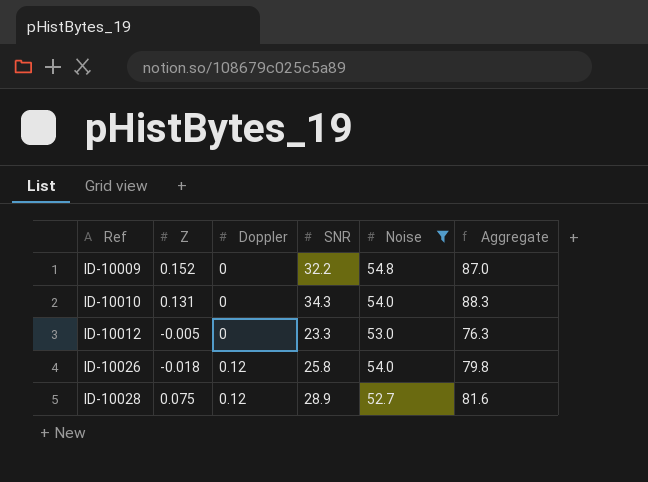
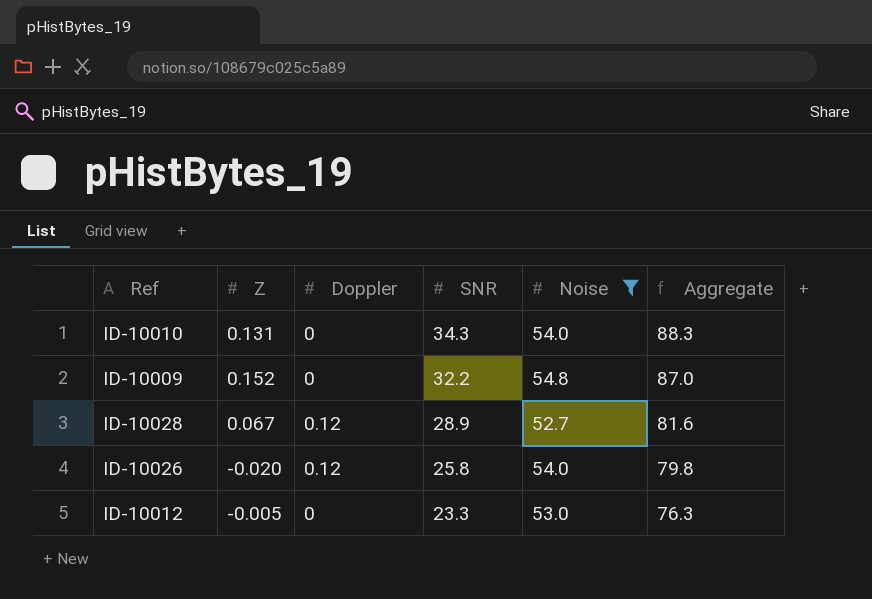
row order: Ref ascending -> SNR descending
ID-10028 | Z: 0.075 -> 0.067
ID-10026 | Z: -0.018 -> -0.020

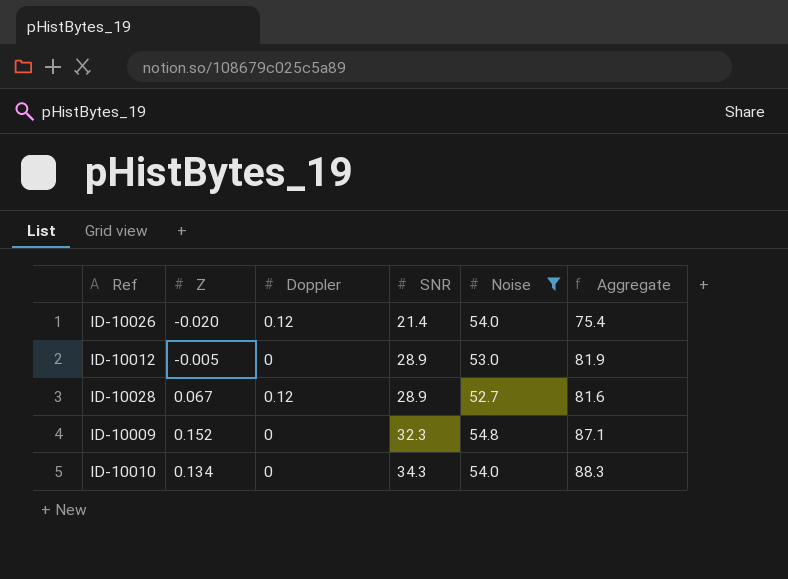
row order: SNR descending -> SNR ascending
ID-10026 | SNR: 25.8 -> 21.4
ID-10026 | Aggregate: 79.8 -> 75.4
ID-10012 | SNR: 23.3 -> 28.9
ID-10012 | Aggregate: 76.3 -> 81.9
ID-10009 | SNR: 32.2 -> 32.3
ID-10009 | Aggregate: 87.0 -> 87.1
ID-10010 | Z: 0.131 -> 0.134

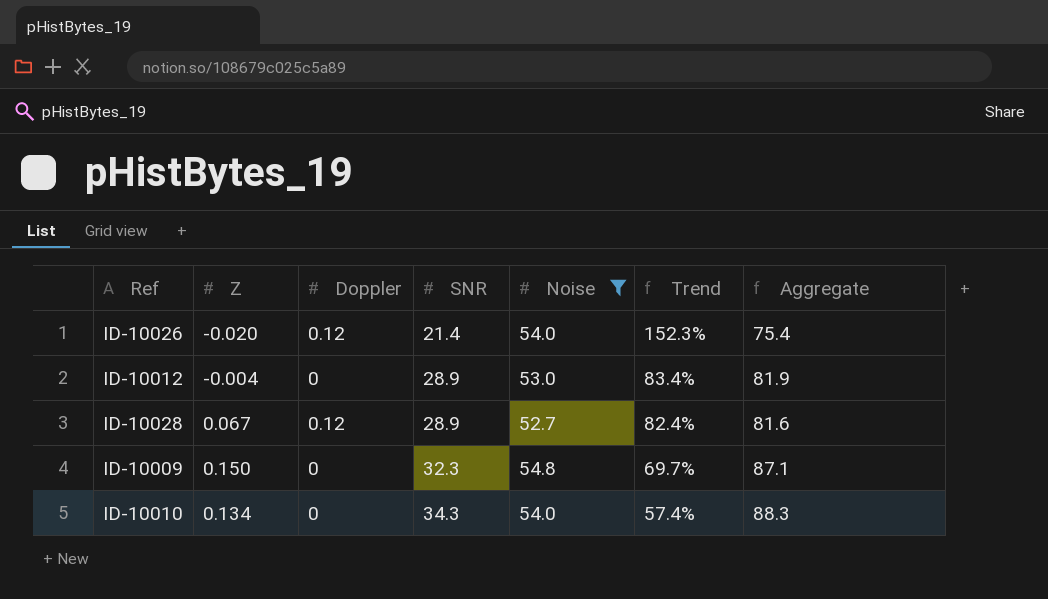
column Trend | formula: none -> ([Noise] - [SNR]) / [SNR]
ID-10012 | Z: -0.005 -> -0.004
ID-10009 | Z: 0.152 -> 0.150

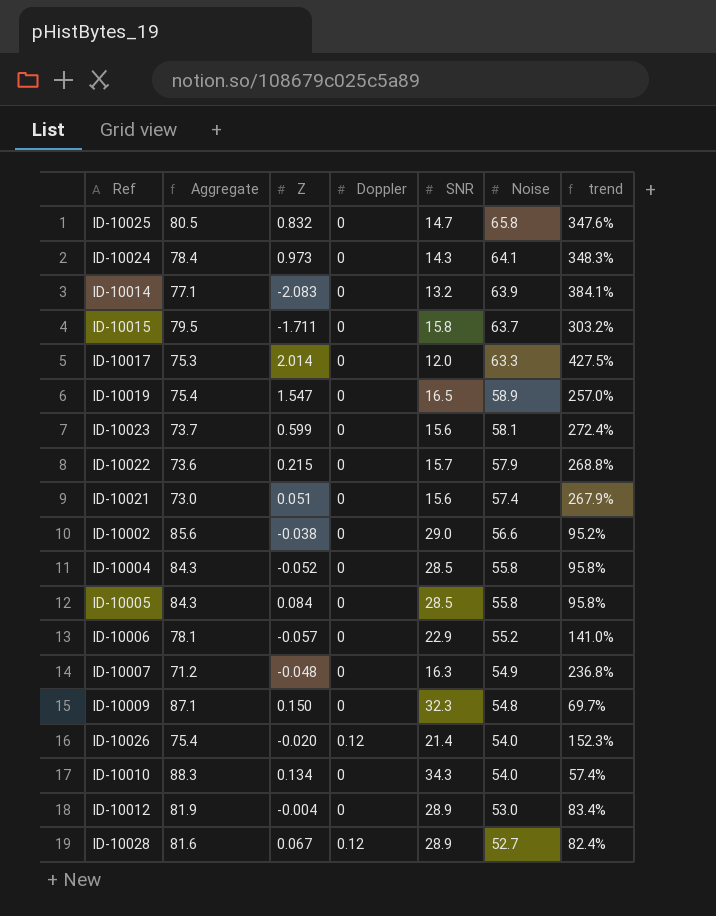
filter: Noise <= 54.8 -> none
row order: SNR ascending -> Noise descending
column Aggregate | position: 7 -> 2
column name: Trend -> trend

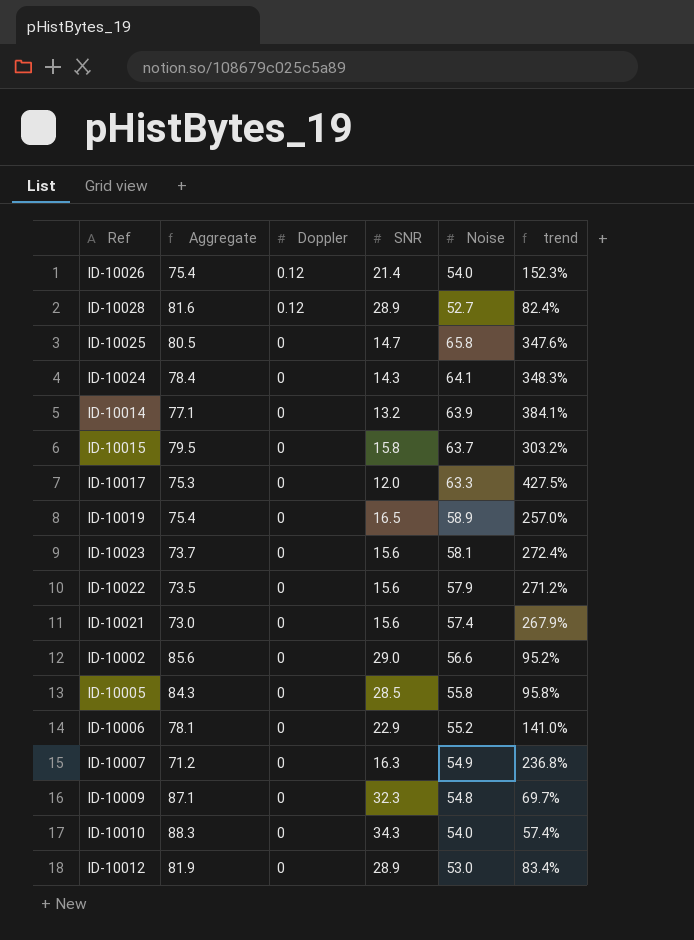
row order: Noise descending -> Doppler descending
column Z | position: 3 -> none
row ID-10004: 84.3 | -0.052 | 0 | 28.5 | 55.8 | 95.8% -> none
ID-10022 | Aggregate: 73.6 -> 73.5
ID-10022 | SNR: 15.7 -> 15.6
ID-10022 | trend: 268.8% -> 271.2%

